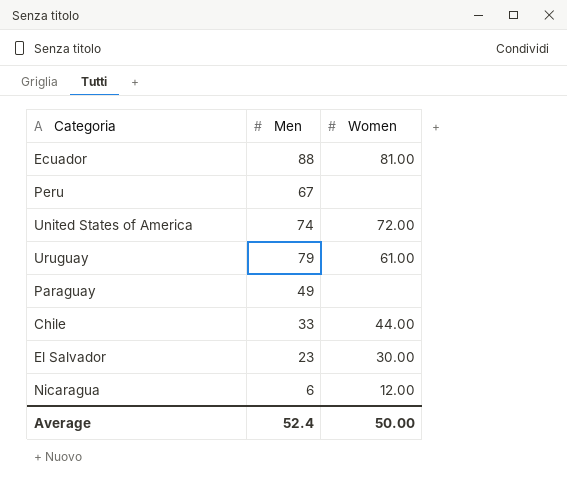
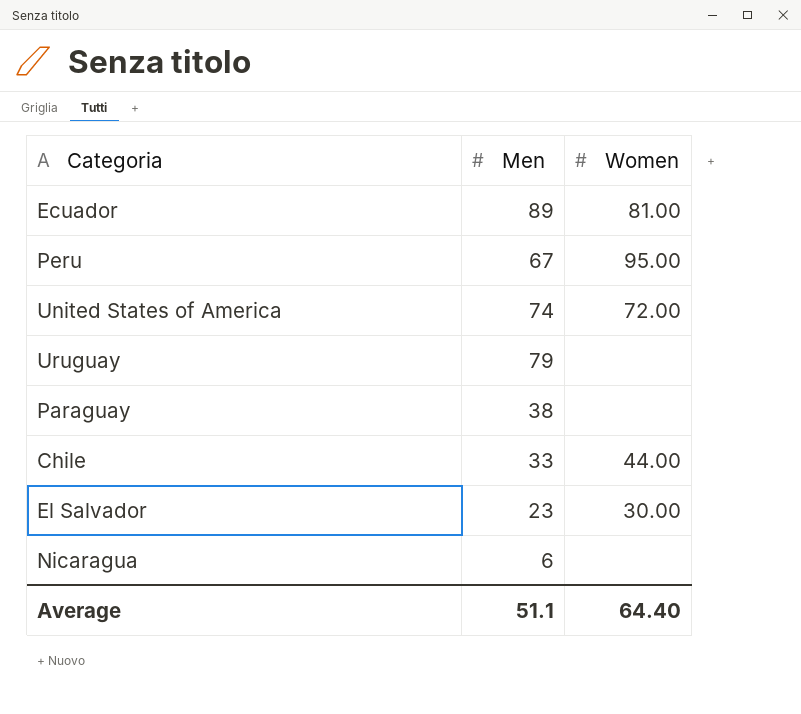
Ecuador | Men: 88 -> 89
Peru | Women: none -> 95.00
Uruguay | Women: 61.00 -> none
Paraguay | Men: 49 -> 38
Nicaragua | Women: 12.00 -> none
Average | Men: 52.4 -> 51.1
Average | Women: 50.00 -> 64.40

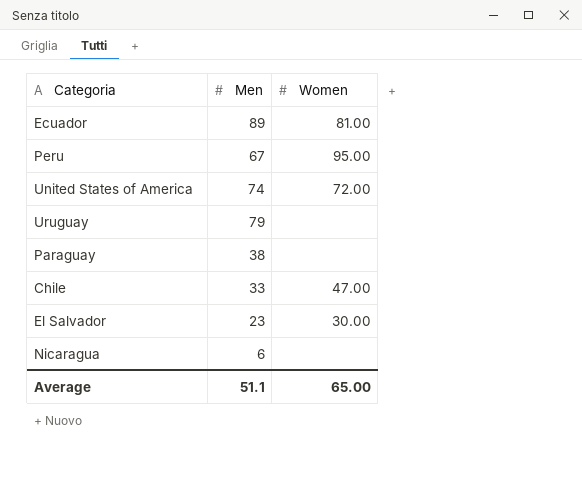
Chile | Women: 44.00 -> 47.00
Average | Women: 64.40 -> 65.00

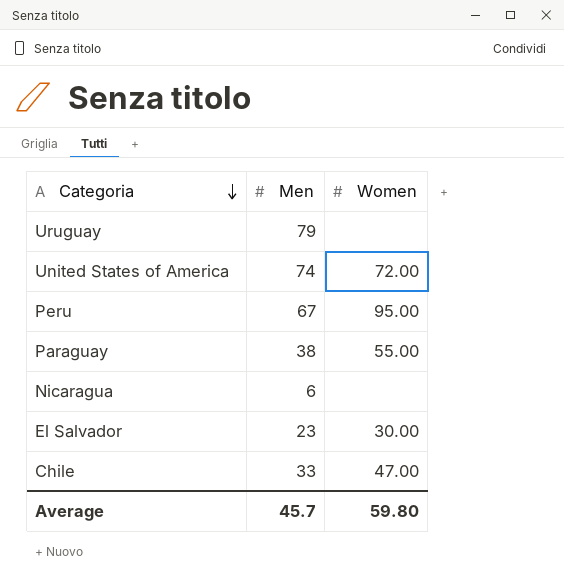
row order: none -> Categoria descending
row Ecuador: 89 | 81.00 -> none
Paraguay | Women: none -> 55.00
Average | Men: 51.1 -> 45.7
Average | Women: 65.00 -> 59.80

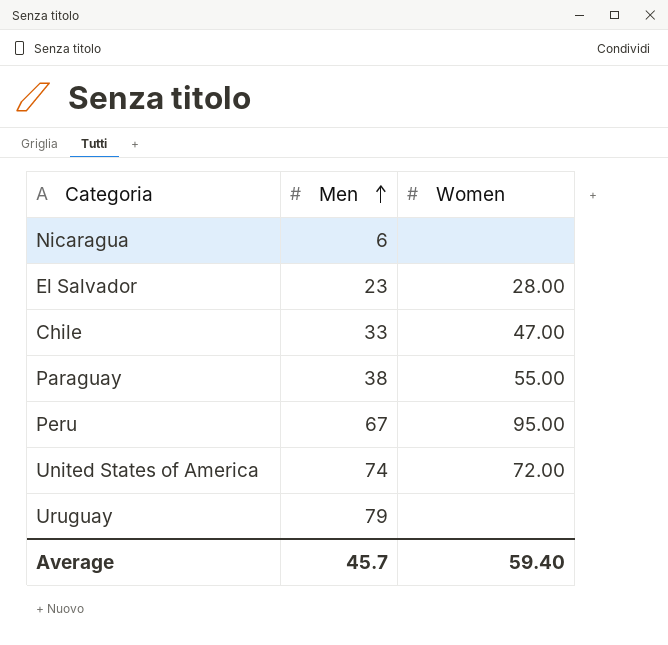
row order: Categoria descending -> Men ascending
El Salvador | Women: 30.00 -> 28.00
Average | Women: 59.80 -> 59.40

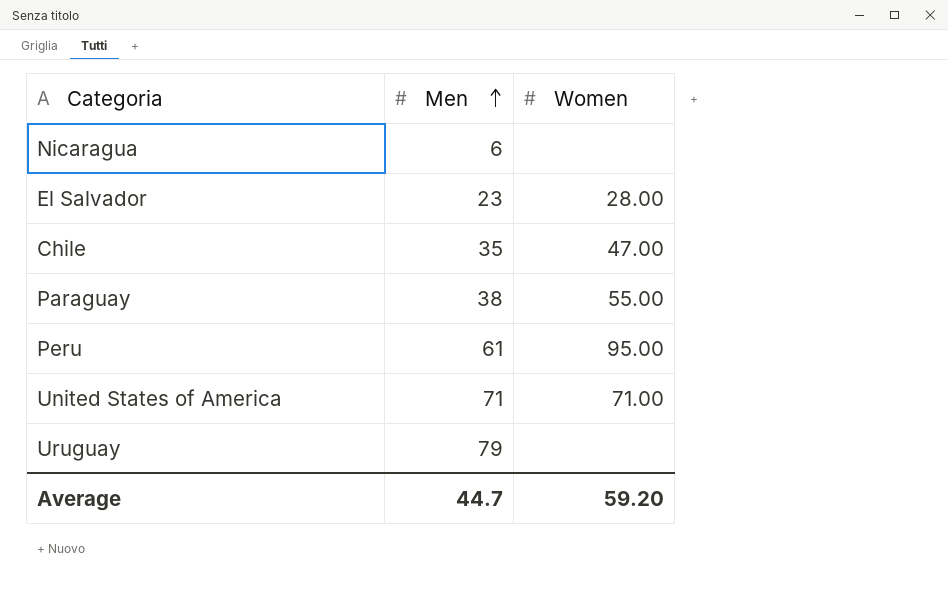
Chile | Men: 33 -> 35
Peru | Men: 67 -> 61
United States of America | Men: 74 -> 71
United States of America | Women: 72.00 -> 71.00
Average | Men: 45.7 -> 44.7
Average | Women: 59.40 -> 59.20

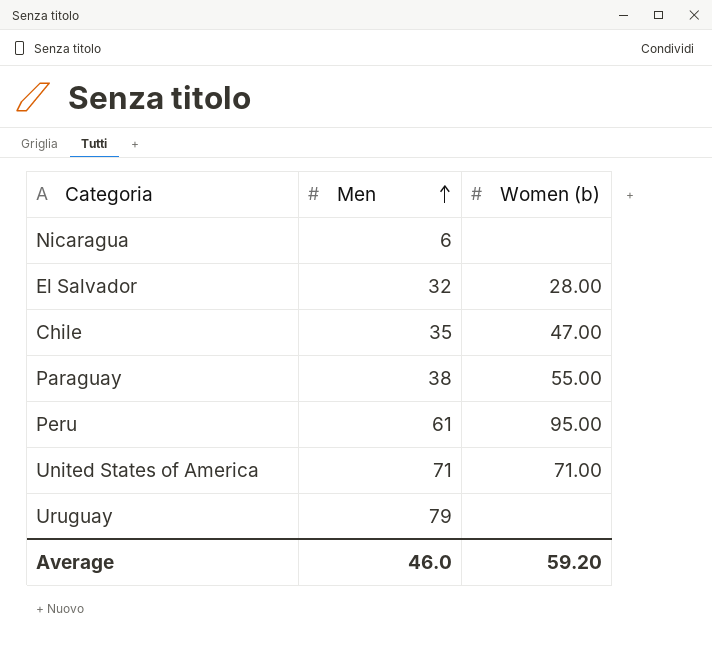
column name: Women -> Women (b)
El Salvador | Men: 23 -> 32
Average | Men: 44.7 -> 46.0

